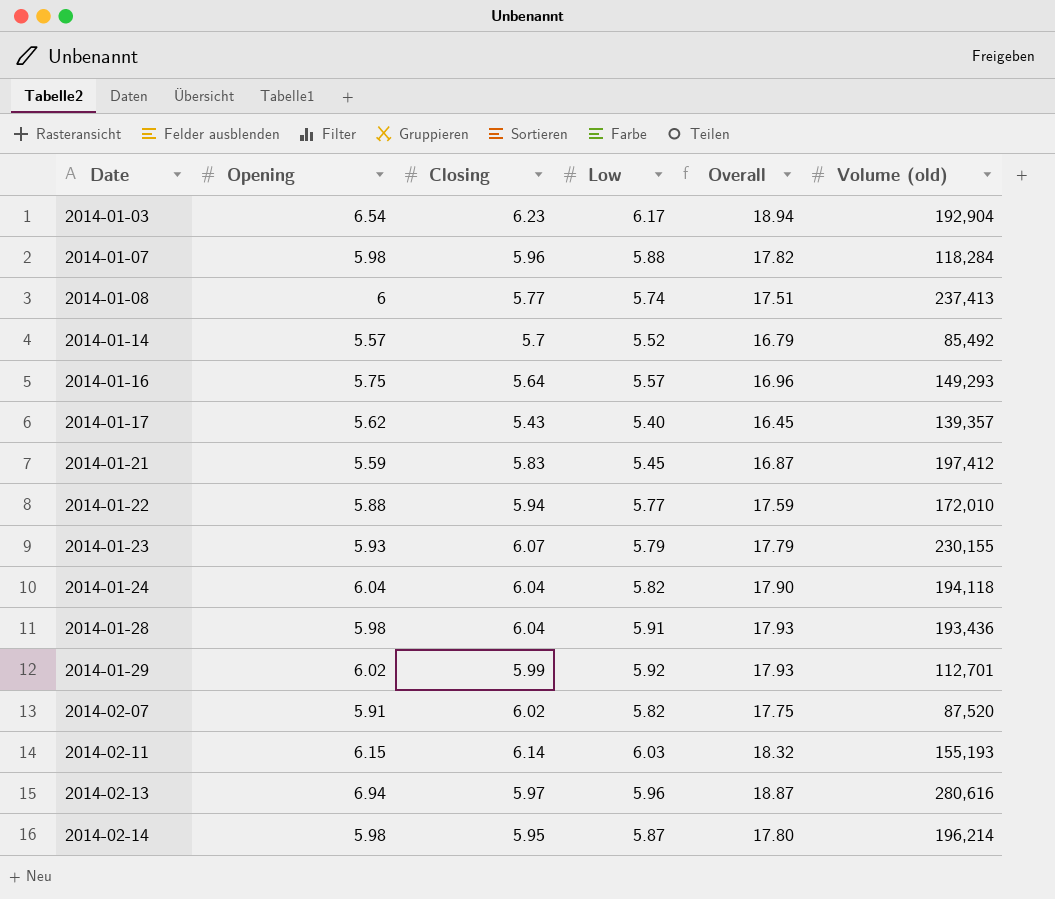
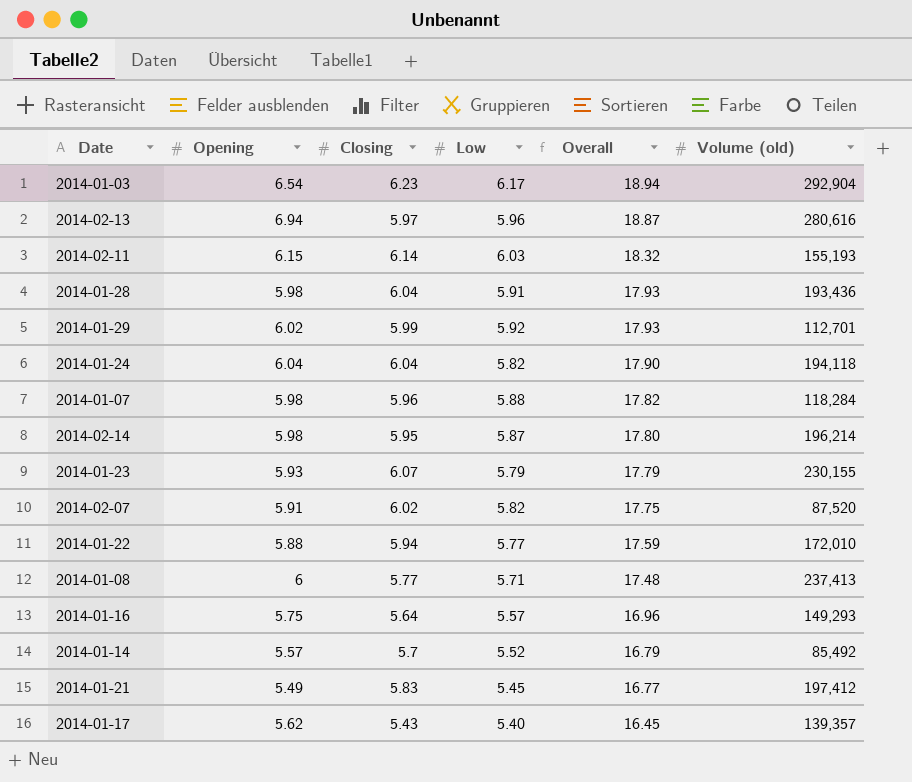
row order: Date ascending -> Overall descending
2014-01-03 | Volume (old): 192,904 -> 292,904
2014-01-08 | Low: 5.74 -> 5.71
2014-01-08 | Overall: 17.51 -> 17.48
2014-01-21 | Opening: 5.59 -> 5.49
2014-01-21 | Overall: 16.87 -> 16.77

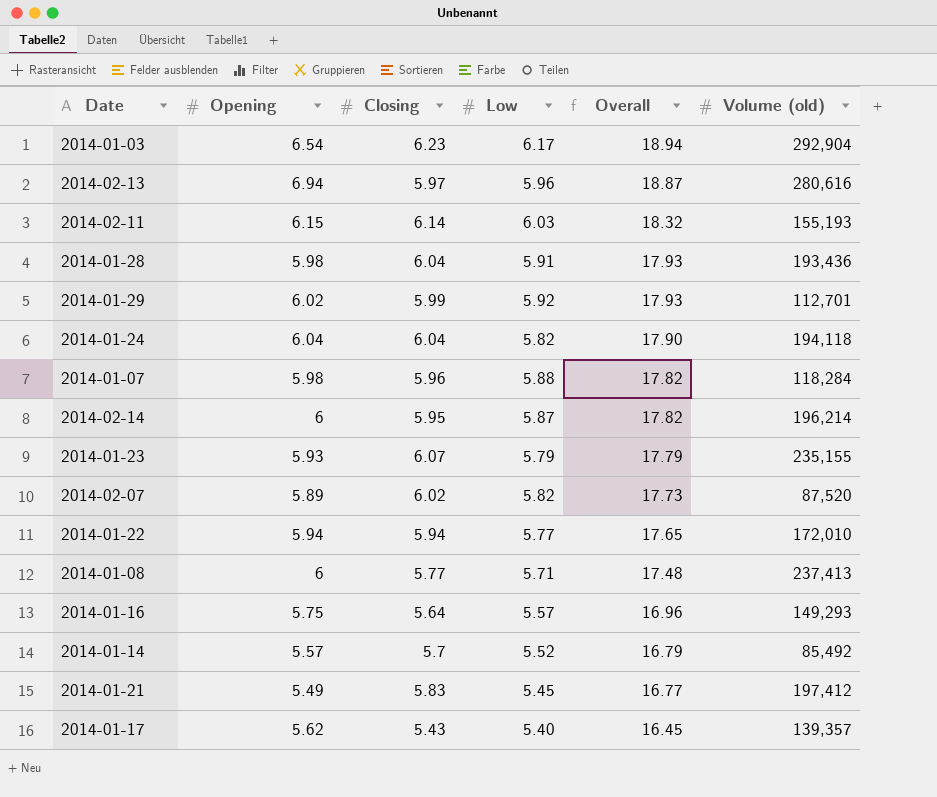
2014-02-14 | Opening: 5.98 -> 6
2014-02-14 | Overall: 17.80 -> 17.82
2014-01-23 | Volume (old): 230,155 -> 235,155
2014-02-07 | Opening: 5.91 -> 5.89
2014-02-07 | Overall: 17.75 -> 17.73
2014-01-22 | Opening: 5.88 -> 5.94
2014-01-22 | Overall: 17.59 -> 17.65

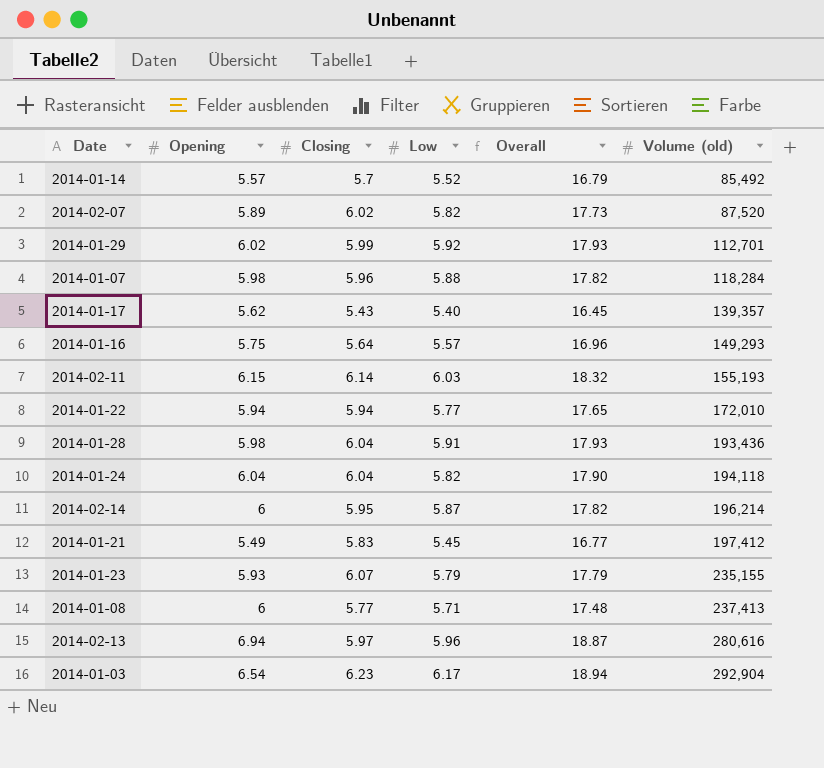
row order: Overall descending -> Volume (old) ascending

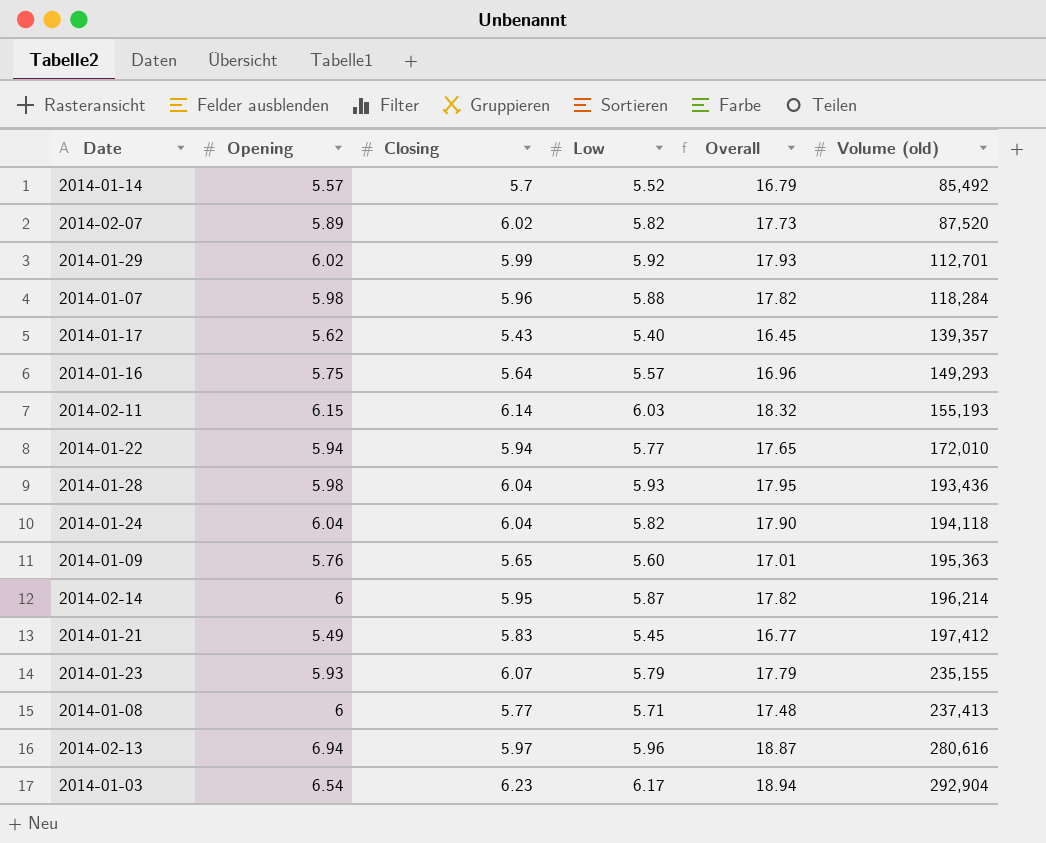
2014-01-28 | Low: 5.91 -> 5.93
2014-01-28 | Overall: 17.93 -> 17.95
row 2014-01-09: none -> 5.76 | 5.65 | 5.60 | 17.01 | 195,363

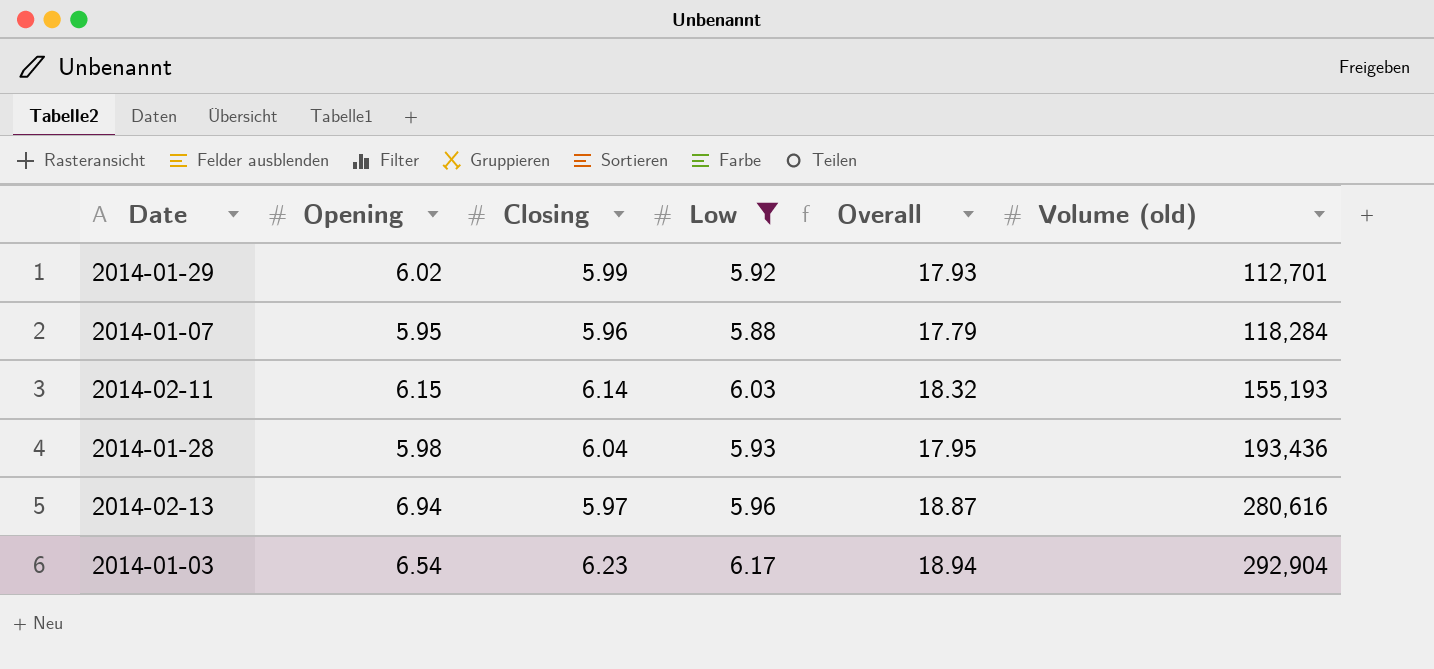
filter: none -> Low >= 5.88
2014-01-07 | Opening: 5.98 -> 5.95
2014-01-07 | Overall: 17.82 -> 17.79

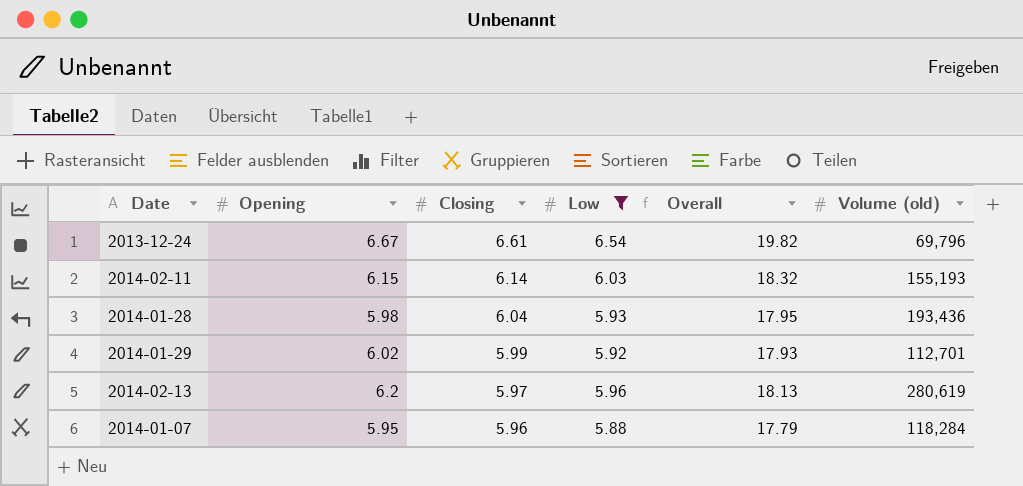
row order: Volume (old) ascending -> Closing descending
row 2014-01-03: 6.54 | 6.23 | 6.17 | 18.94 | 292,904 -> none
row 2013-12-24: none -> 6.67 | 6.61 | 6.54 | 19.82 | 69,796
2014-02-13 | Opening: 6.94 -> 6.2
2014-02-13 | Overall: 18.87 -> 18.13
2014-02-13 | Volume (old): 280,616 -> 280,619

